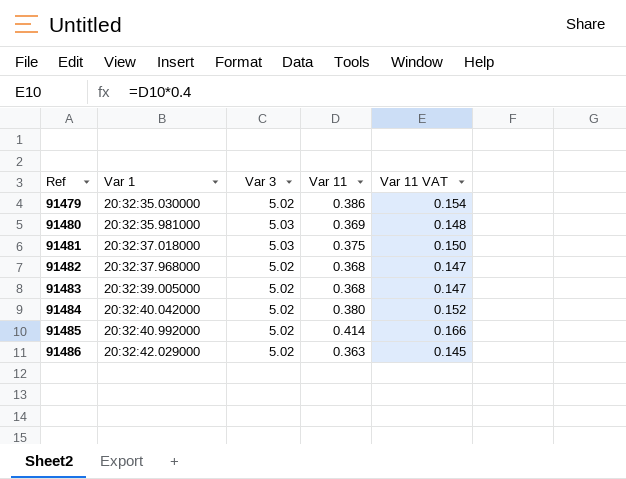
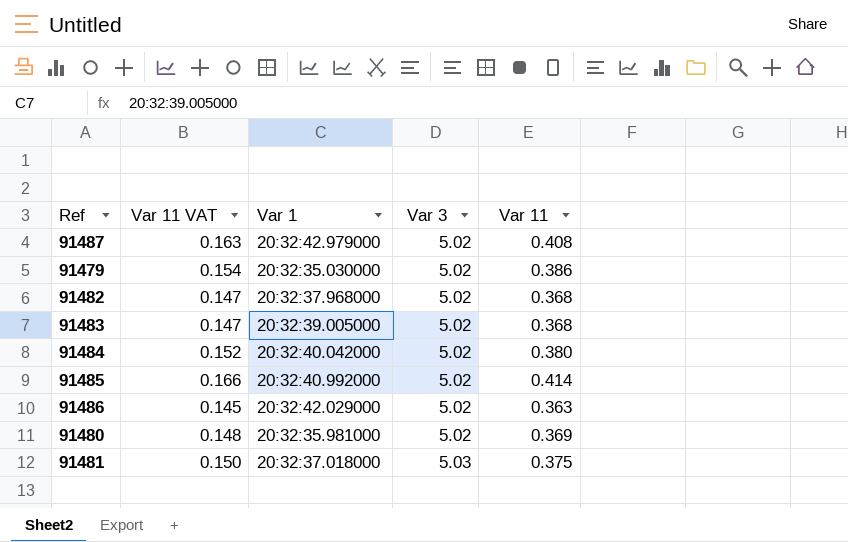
row order: Ref ascending -> Var 3 ascending
column Var 11 VAT | position: 5 -> 2
row 91487: none -> 0.163 | 20:32:42.979000 | 5.02 | 0.408
91480 | Var 3: 5.03 -> 5.02

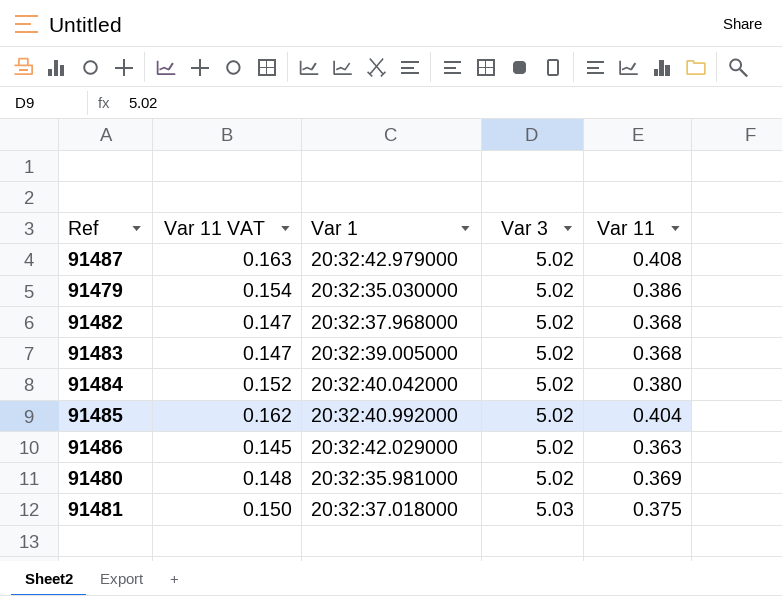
91485 | Var 11 VAT: 0.166 -> 0.162
91485 | Var 11: 0.414 -> 0.404

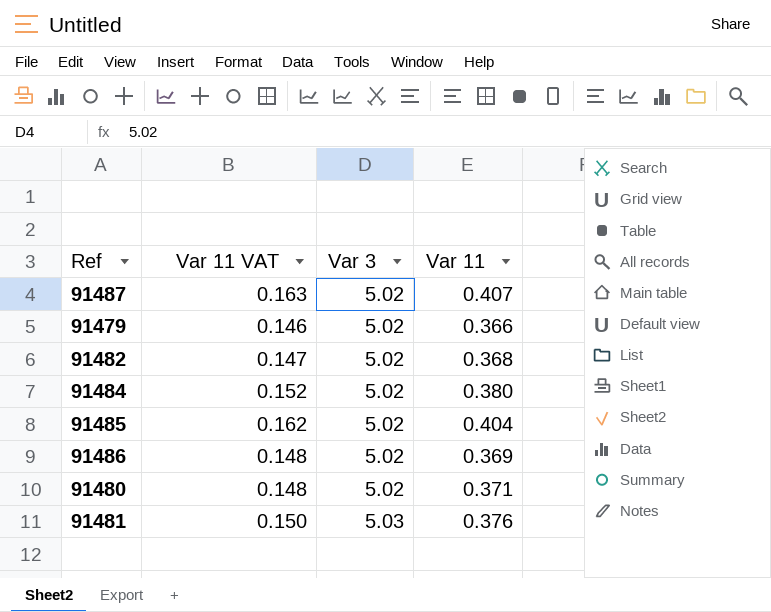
column Var 1 | position: 3 -> none
row 91483: 0.147 | 20:32:39.005000 | 5.02 | 0.368 -> none
91487 | Var 11: 0.408 -> 0.407
91479 | Var 11 VAT: 0.154 -> 0.146
91479 | Var 11: 0.386 -> 0.366
91486 | Var 11 VAT: 0.145 -> 0.148
91486 | Var 11: 0.363 -> 0.369
91480 | Var 11: 0.369 -> 0.371
91481 | Var 11: 0.375 -> 0.376

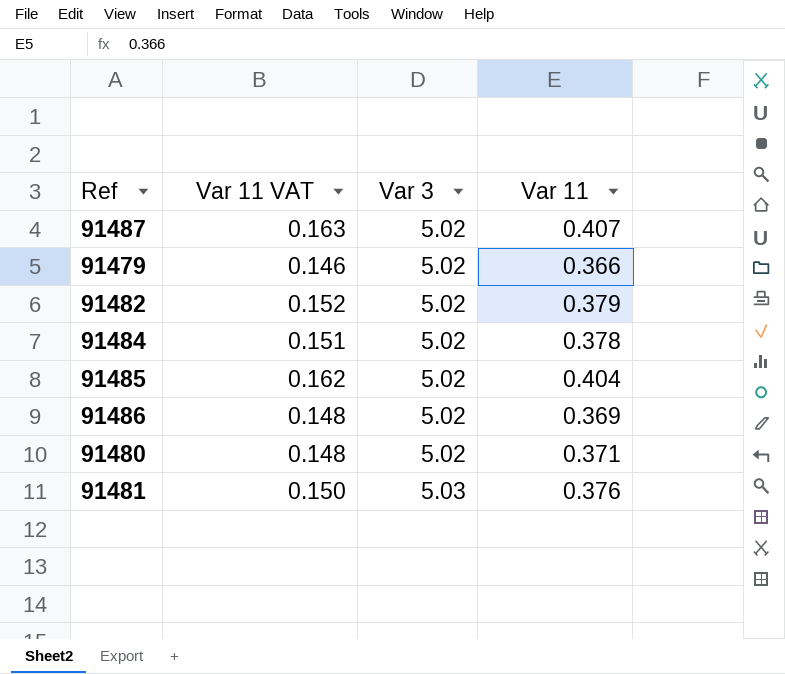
91482 | Var 11 VAT: 0.147 -> 0.152
91482 | Var 11: 0.368 -> 0.379
91484 | Var 11 VAT: 0.152 -> 0.151
91484 | Var 11: 0.380 -> 0.378

